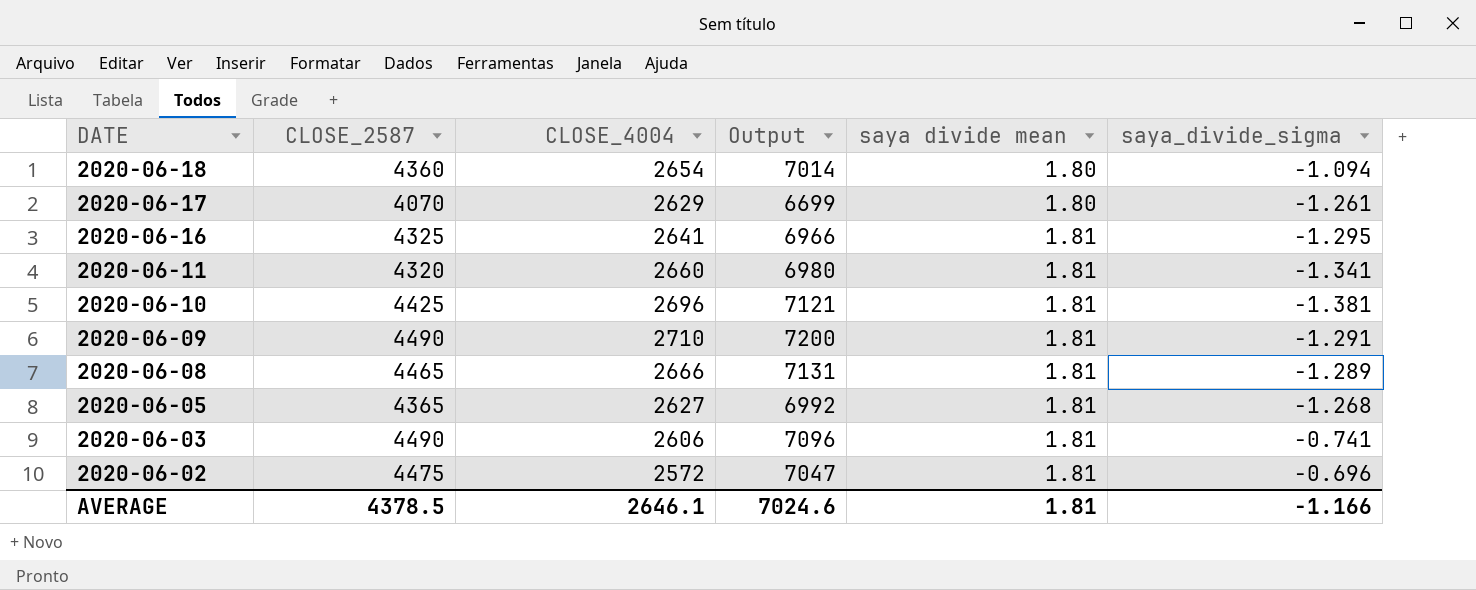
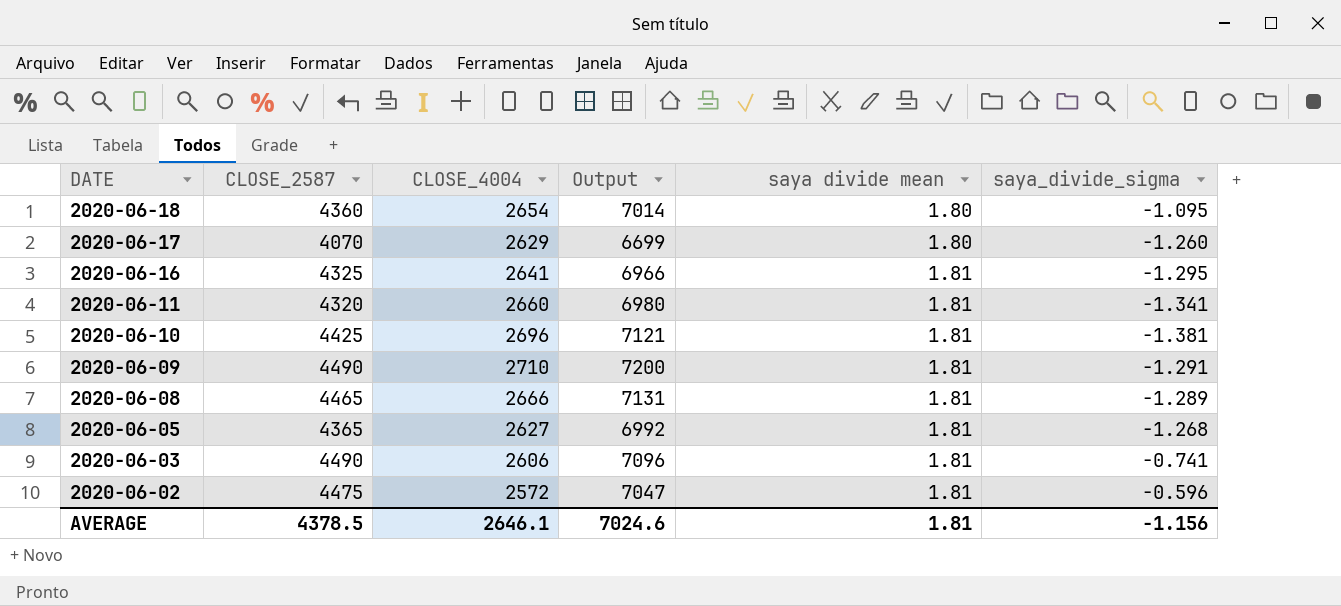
2020-06-18 | saya_divide_sigma: -1.094 -> -1.095
2020-06-17 | saya_divide_sigma: -1.261 -> -1.260
2020-06-02 | saya_divide_sigma: -0.696 -> -0.596
AVERAGE | saya_divide_sigma: -1.166 -> -1.156

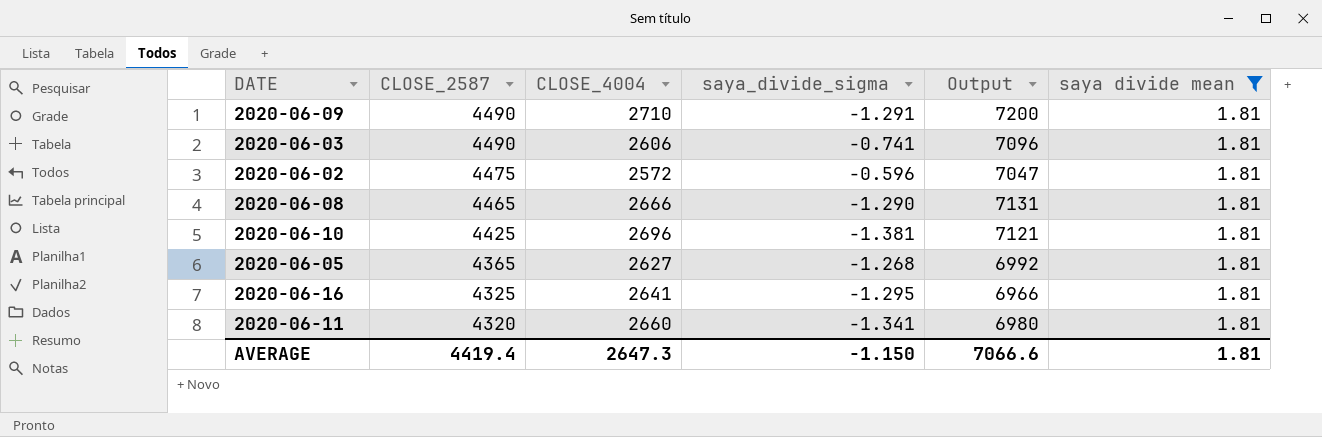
filter: none -> saya divide mean = 1.81
row order: DATE descending -> CLOSE_2587 descending
column saya_divide_sigma | position: 6 -> 4
2020-06-08 | saya_divide_sigma: -1.289 -> -1.290
AVERAGE | CLOSE_2587: 4378.5 -> 4419.4
AVERAGE | CLOSE_4004: 2646.1 -> 2647.3
AVERAGE | saya_divide_sigma: -1.156 -> -1.150
AVERAGE | Output: 7024.6 -> 7066.6

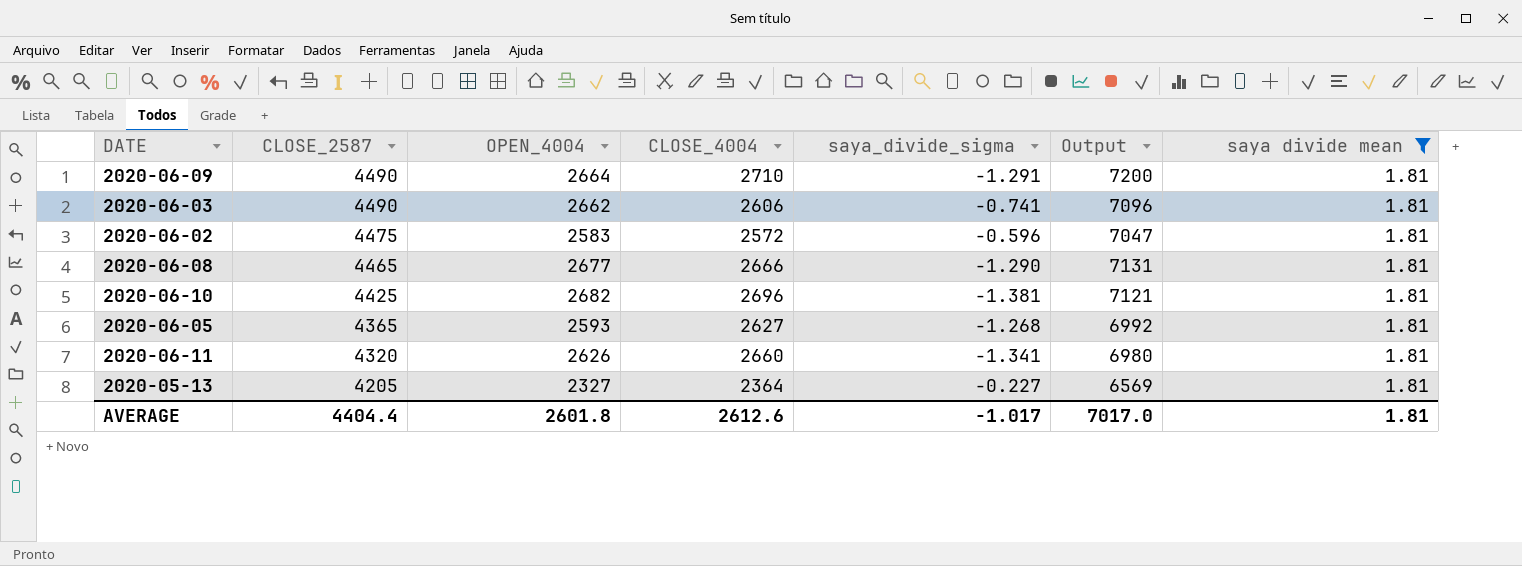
column OPEN_4004 | position: none -> 3
row 2020-06-16: 4325 | 2641 | -1.295 | 6966 | 1.81 -> none
row 2020-05-13: none -> 4205 | 2327 | 2364 | -0.227 | 6569 | 1.81
AVERAGE | CLOSE_2587: 4419.4 -> 4404.4
AVERAGE | CLOSE_4004: 2647.3 -> 2612.6
AVERAGE | saya_divide_sigma: -1.150 -> -1.017
AVERAGE | Output: 7066.6 -> 7017.0

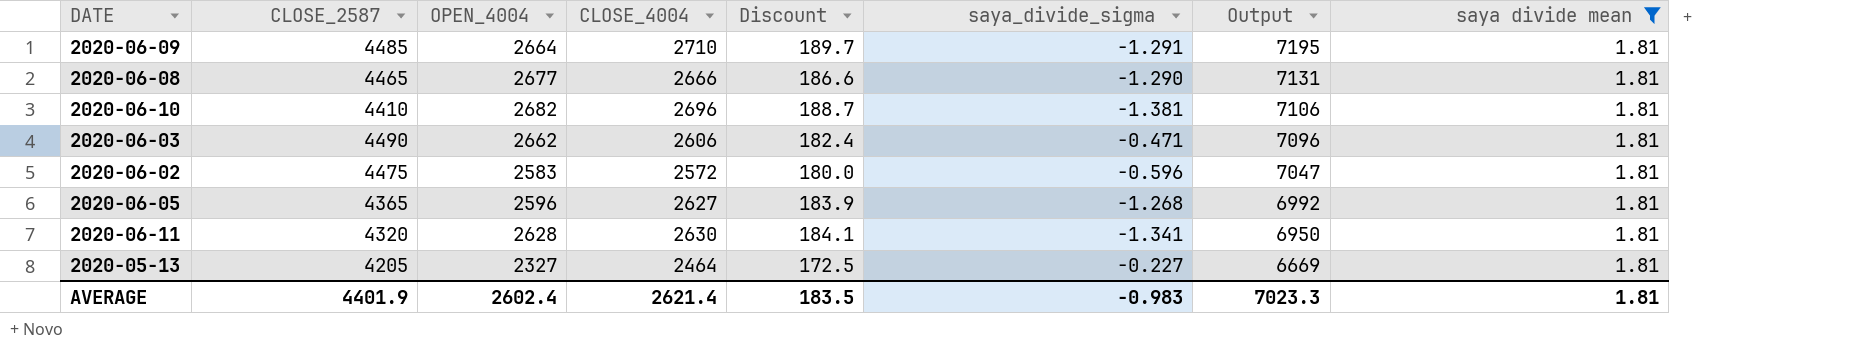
row order: CLOSE_2587 descending -> Output descending
column Discount | formula: none -> [CLOSE_4004] * 0.07
2020-06-09 | CLOSE_2587: 4490 -> 4485
2020-06-09 | Output: 7200 -> 7195
2020-06-10 | CLOSE_2587: 4425 -> 4410
2020-06-10 | Output: 7121 -> 7106
2020-06-03 | saya_divide_sigma: -0.741 -> -0.471
2020-06-05 | OPEN_4004: 2593 -> 2596
2020-06-11 | OPEN_4004: 2626 -> 2628
2020-06-11 | CLOSE_4004: 2660 -> 2630
2020-06-11 | Output: 6980 -> 6950
2020-05-13 | CLOSE_4004: 2364 -> 2464
2020-05-13 | Output: 6569 -> 6669
AVERAGE | CLOSE_2587: 4404.4 -> 4401.9
AVERAGE | OPEN_4004: 2601.8 -> 2602.4
AVERAGE | CLOSE_4004: 2612.6 -> 2621.4
AVERAGE | saya_divide_sigma: -1.017 -> -0.983
AVERAGE | Output: 7017.0 -> 7023.3

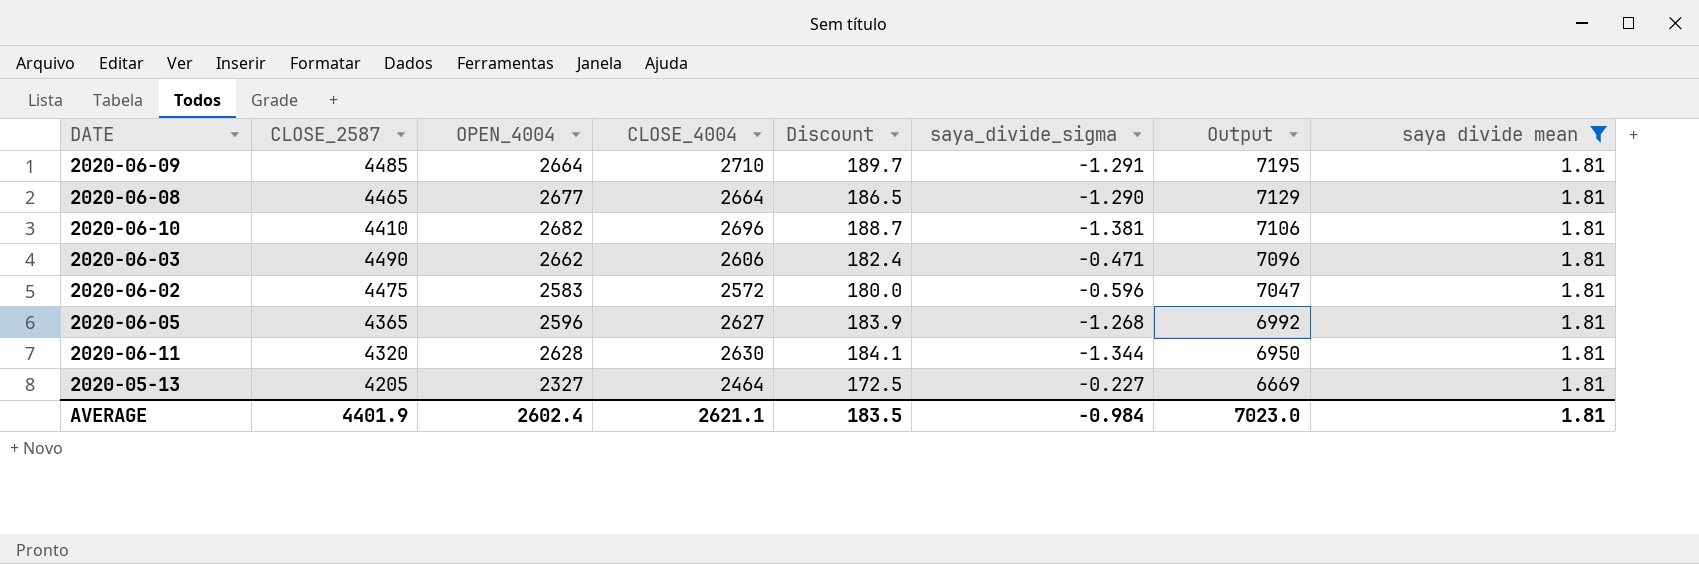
2020-06-08 | CLOSE_4004: 2666 -> 2664
2020-06-08 | Discount: 186.6 -> 186.5
2020-06-08 | Output: 7131 -> 7129
2020-06-11 | saya_divide_sigma: -1.341 -> -1.344
AVERAGE | CLOSE_4004: 2621.4 -> 2621.1
AVERAGE | saya_divide_sigma: -0.983 -> -0.984
AVERAGE | Output: 7023.3 -> 7023.0

